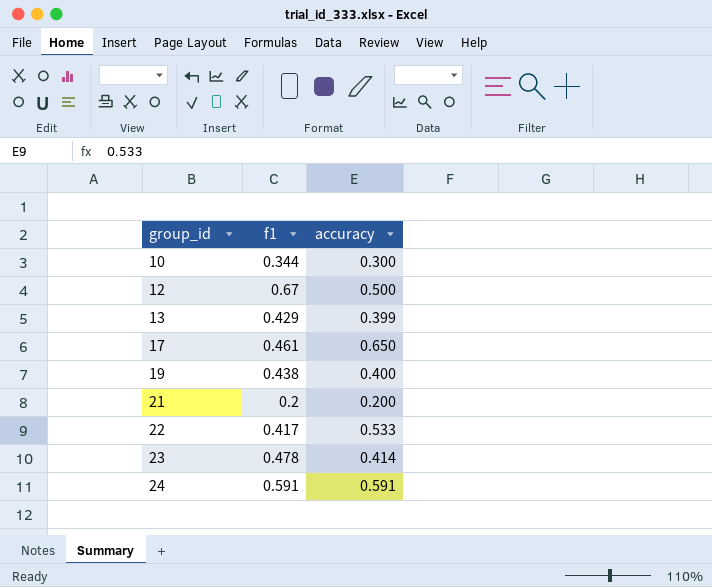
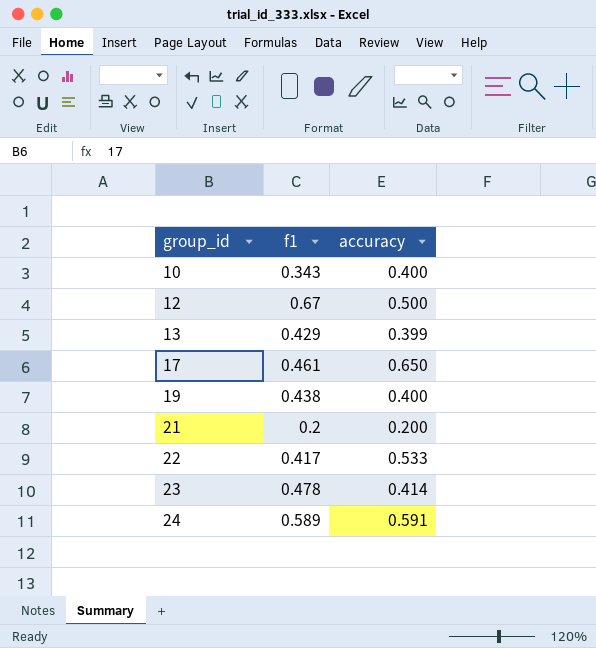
10 | f1: 0.344 -> 0.343
10 | accuracy: 0.300 -> 0.400
24 | f1: 0.591 -> 0.589

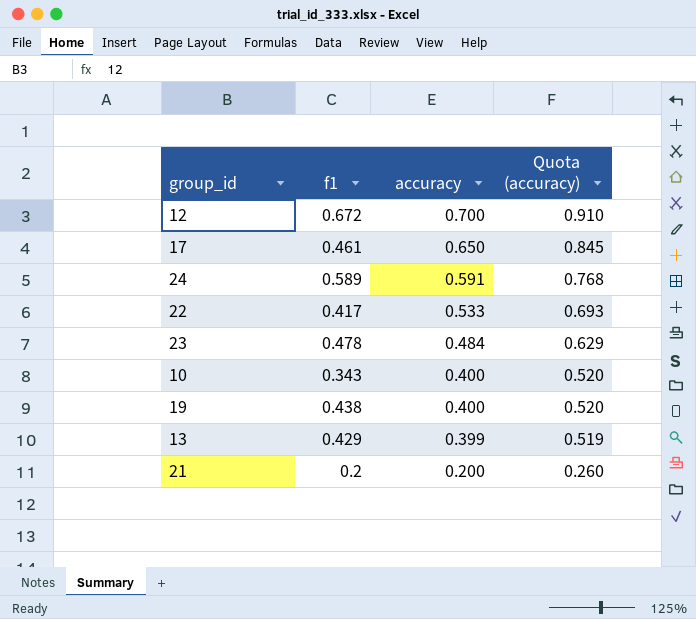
row order: group_id ascending -> accuracy descending
column Quota (accuracy) | formula: none -> [accuracy] * 1.3
12 | f1: 0.67 -> 0.672
12 | accuracy: 0.500 -> 0.700
23 | accuracy: 0.414 -> 0.484

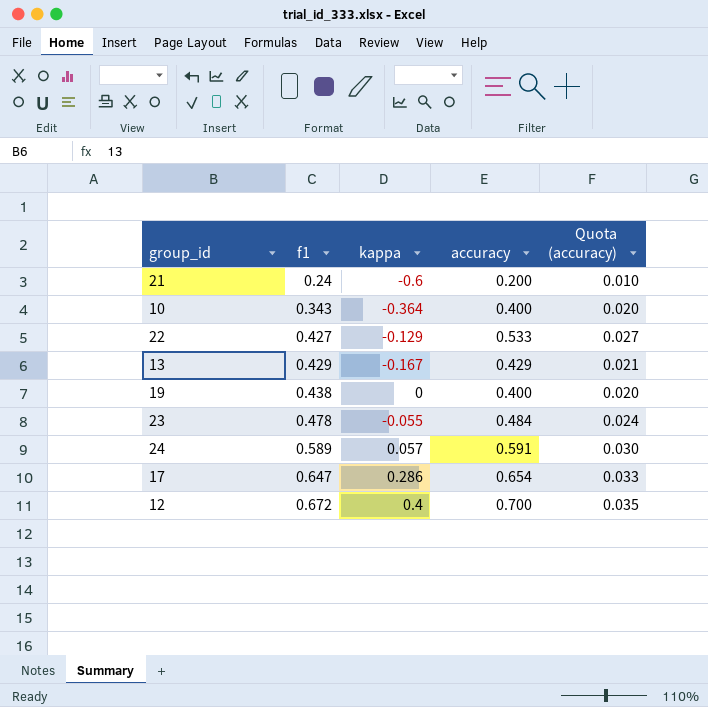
row order: accuracy descending -> f1 ascending
column kappa | position: none -> 3
column Quota (accuracy) | formula: [accuracy] * 1.3 -> [accuracy] * 0.05
21 | f1: 0.2 -> 0.24
22 | f1: 0.417 -> 0.427
13 | accuracy: 0.399 -> 0.429
17 | f1: 0.461 -> 0.647
17 | accuracy: 0.650 -> 0.654

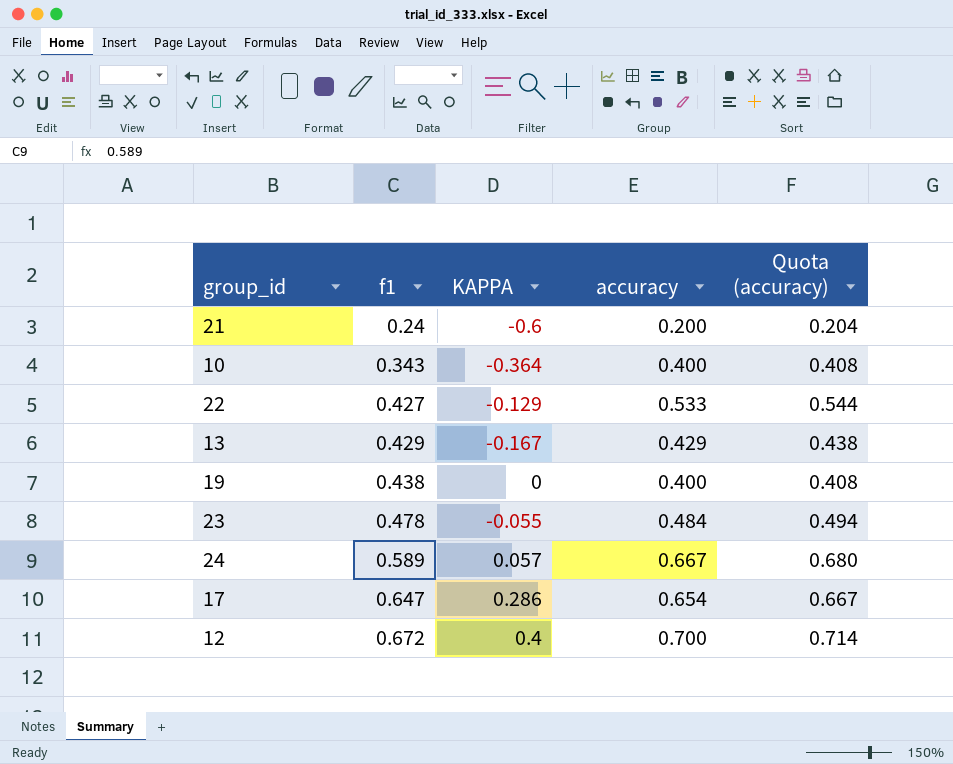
column name: kappa -> KAPPA
column Quota (accuracy) | formula: [accuracy] * 0.05 -> [accuracy] * 1.02
24 | accuracy: 0.591 -> 0.667

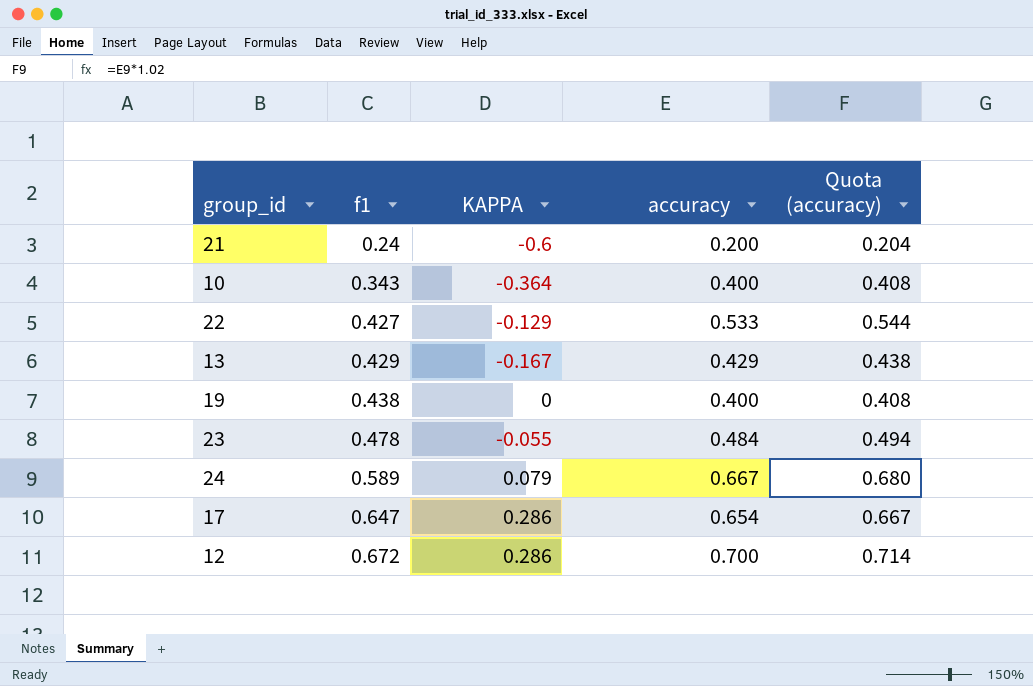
24 | KAPPA: 0.057 -> 0.079
12 | KAPPA: 0.4 -> 0.286

